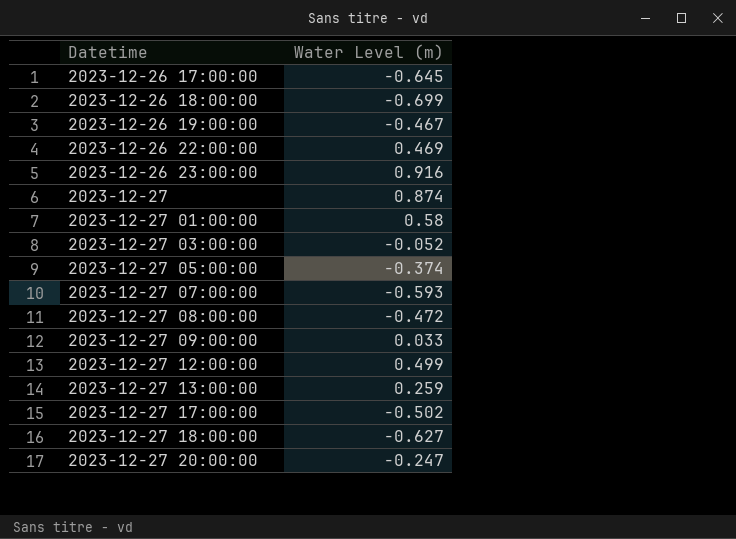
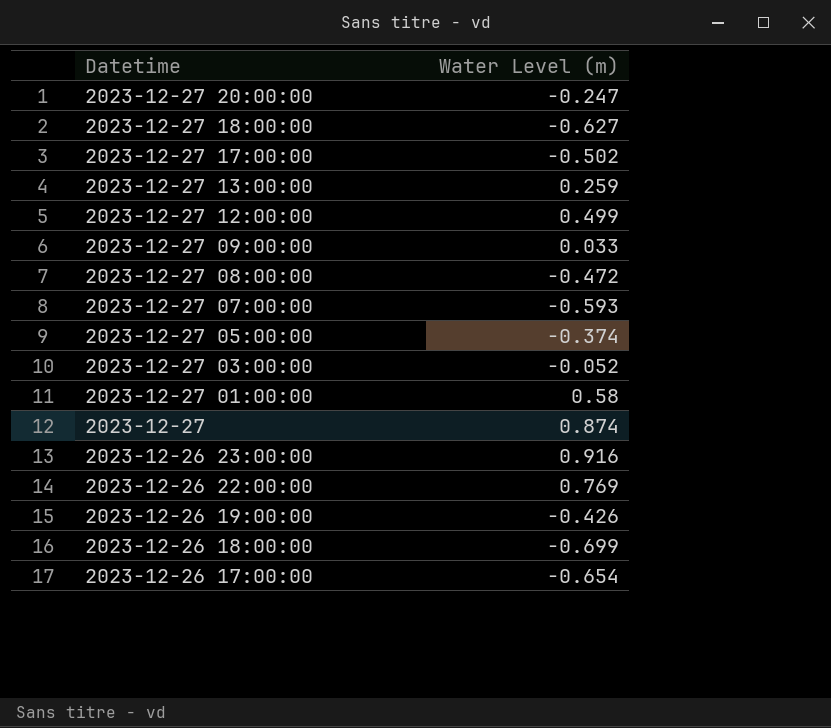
row order: Datetime ascending -> Datetime descending
2023-12-26 22:00:00 | Water Level (m): 0.469 -> 0.769
2023-12-26 19:00:00 | Water Level (m): -0.467 -> -0.426
2023-12-26 17:00:00 | Water Level (m): -0.645 -> -0.654

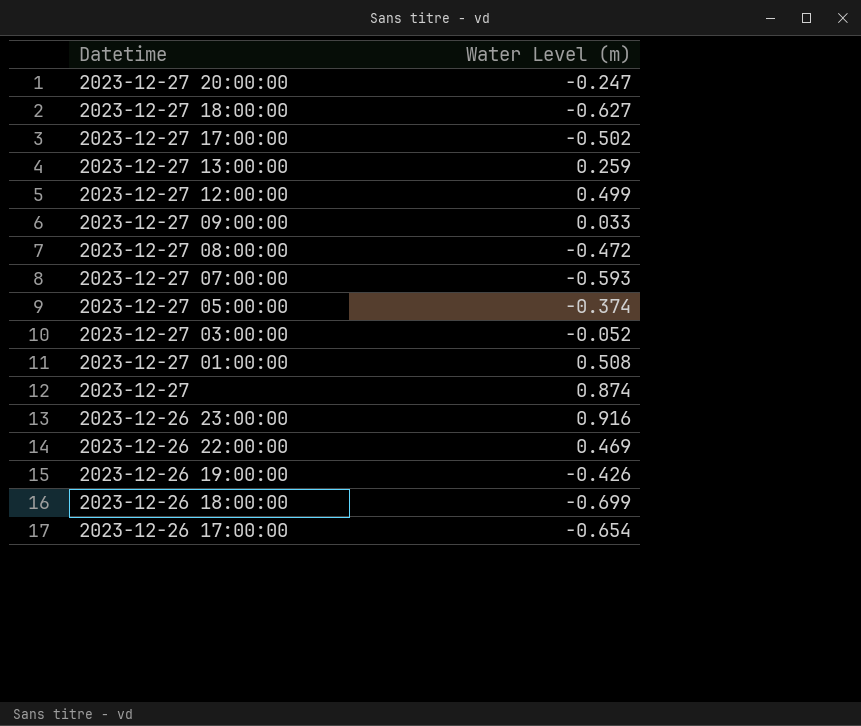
2023-12-27 01:00:00 | Water Level (m): 0.58 -> 0.508
2023-12-26 22:00:00 | Water Level (m): 0.769 -> 0.469

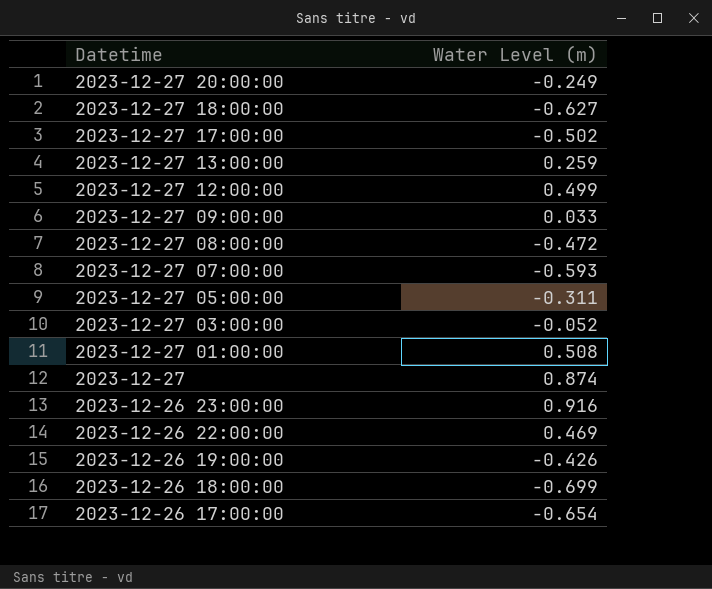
2023-12-27 20:00:00 | Water Level (m): -0.247 -> -0.249
2023-12-27 05:00:00 | Water Level (m): -0.374 -> -0.311

